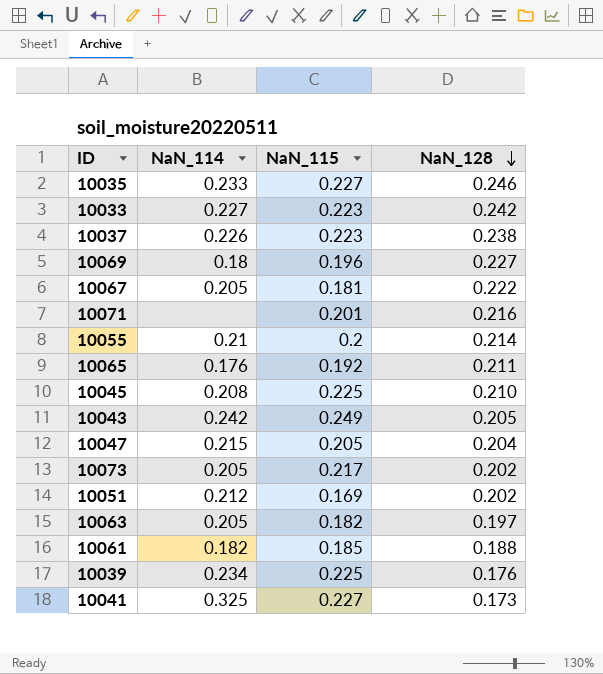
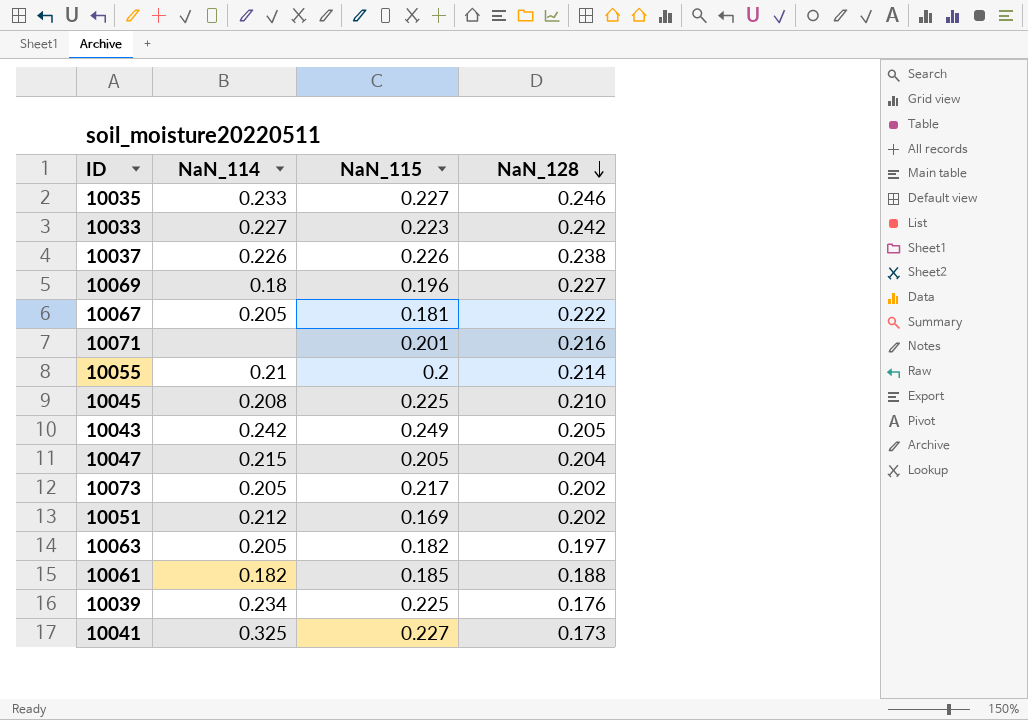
row 10065: 0.176 | 0.192 | 0.211 -> none
10037 | NaN_115: 0.223 -> 0.226

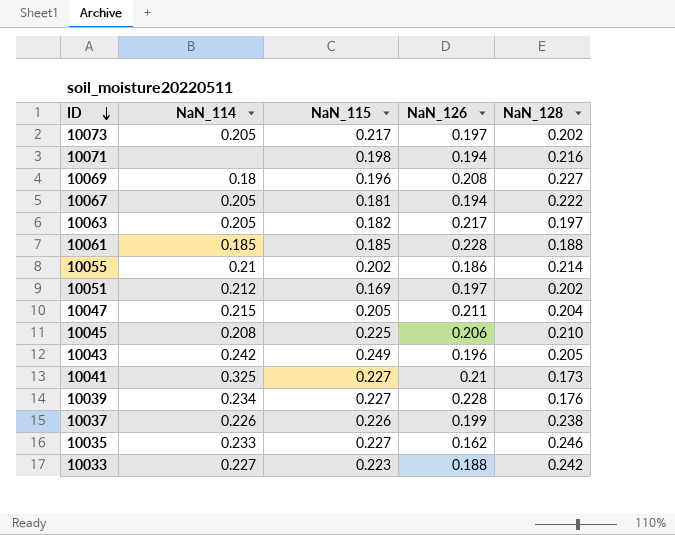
row order: NaN_128 descending -> ID descending
column NaN_126 | position: none -> 4
10071 | NaN_115: 0.201 -> 0.198
10061 | NaN_114: 0.182 -> 0.185
10055 | NaN_115: 0.2 -> 0.202
10039 | NaN_115: 0.225 -> 0.227

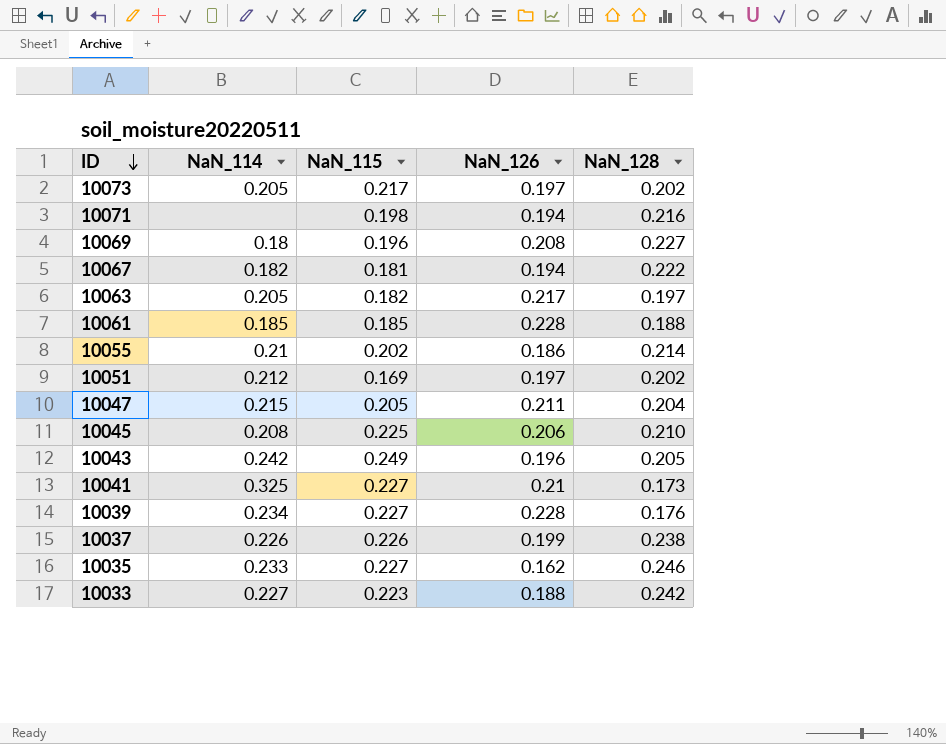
10067 | NaN_114: 0.205 -> 0.182

